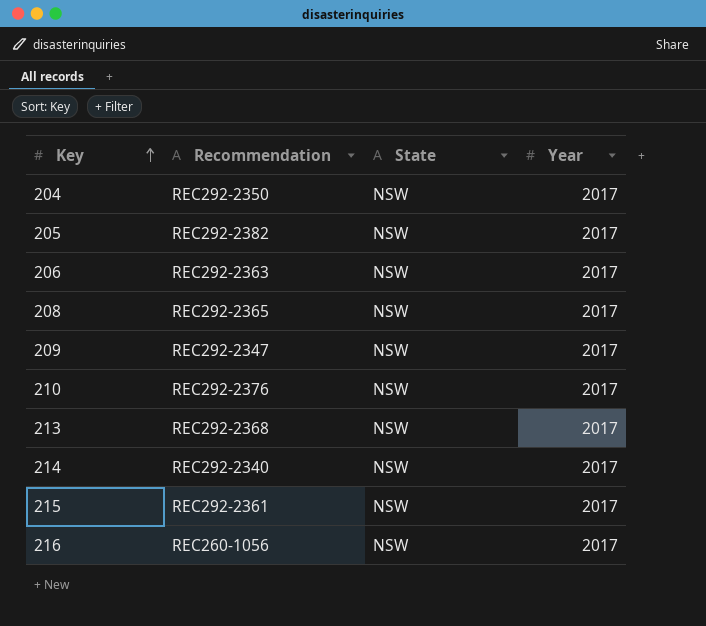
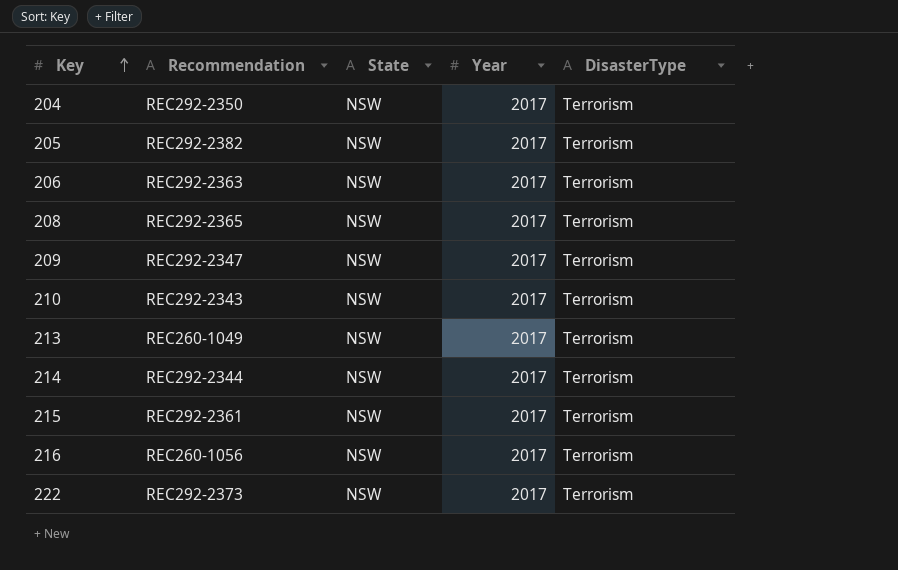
column DisasterType | position: none -> 5
210 | Recommendation: REC292-2376 -> REC292-2343
213 | Recommendation: REC292-2368 -> REC260-1049
214 | Recommendation: REC292-2340 -> REC292-2344
row 222: none -> REC292-2373 | NSW | 2017 | Terrorism

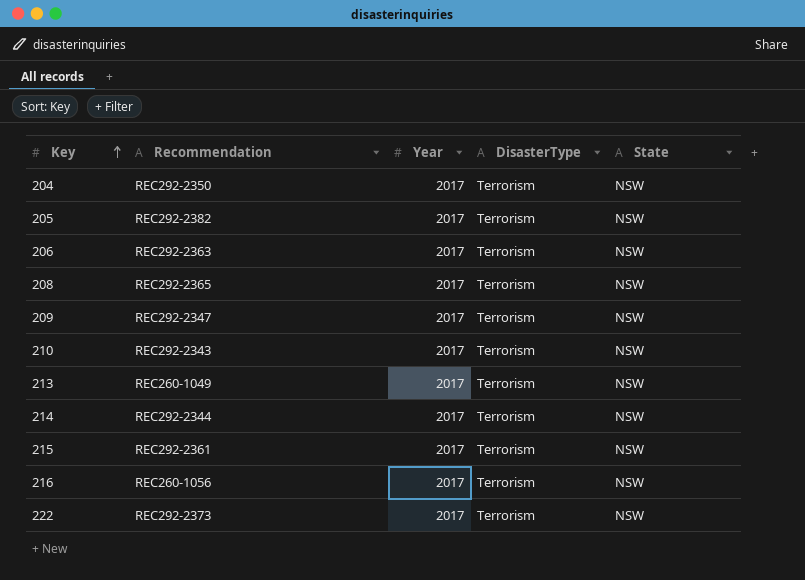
column State | position: 3 -> 5

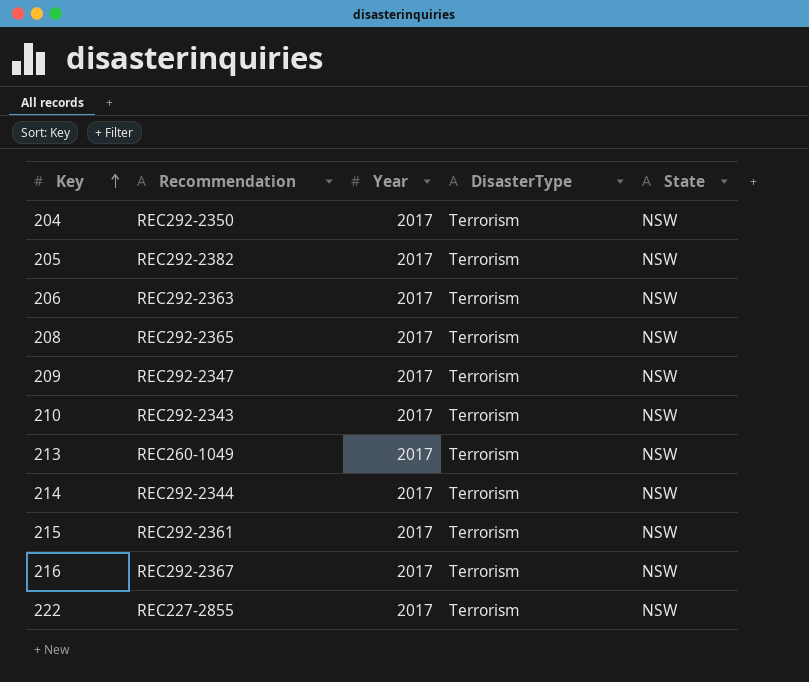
216 | Recommendation: REC260-1056 -> REC292-2367
222 | Recommendation: REC292-2373 -> REC227-2855

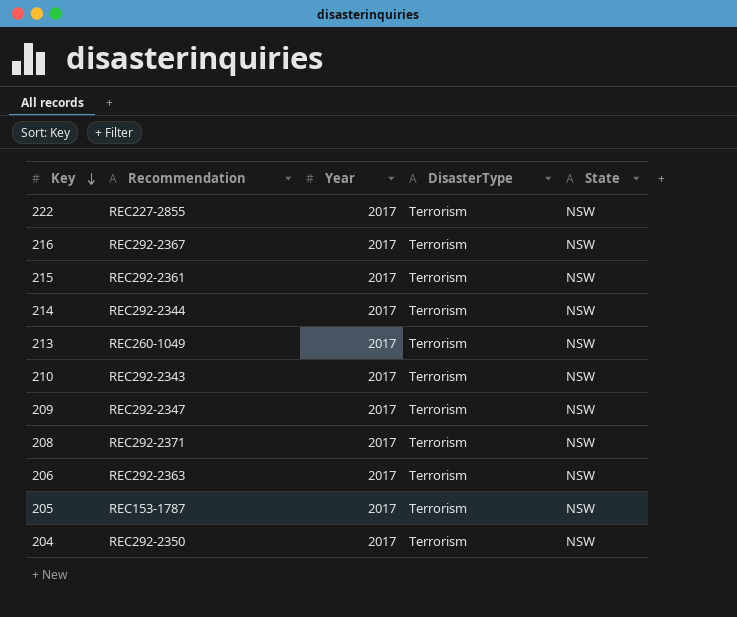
row order: Key ascending -> Key descending
208 | Recommendation: REC292-2365 -> REC292-2371
205 | Recommendation: REC292-2382 -> REC153-1787

